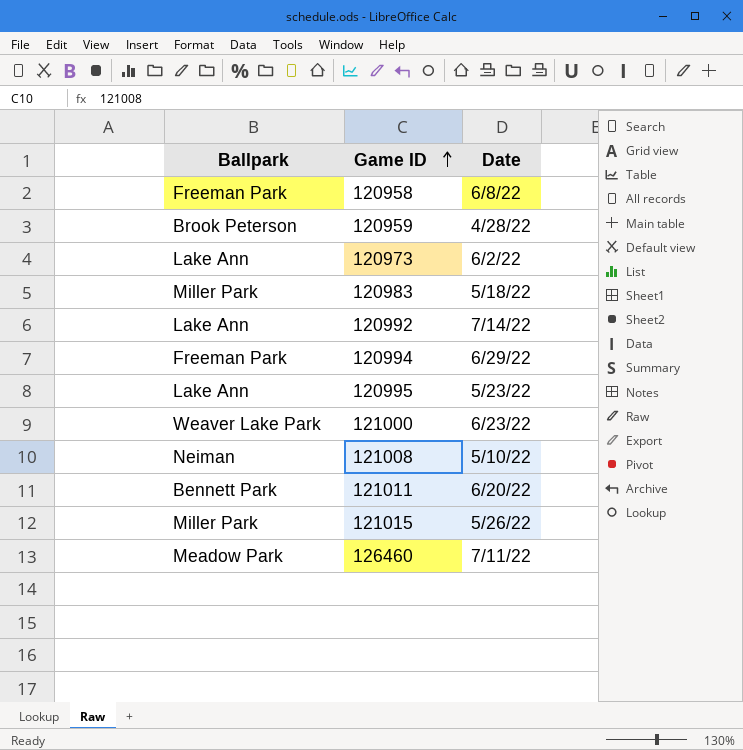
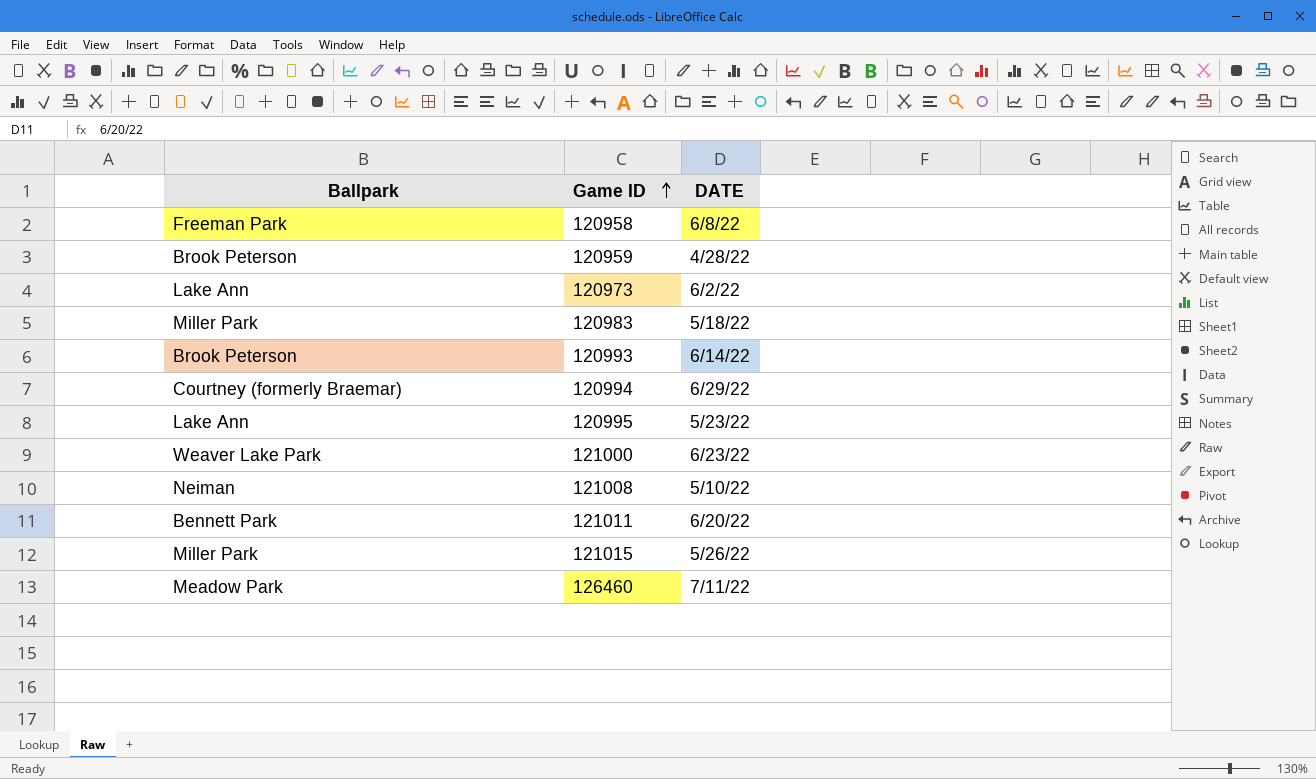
column name: Date -> DATE
row 120992: Lake Ann | 7/14/22 -> none
row 120993: none -> Brook Peterson | 6/14/22
120994 | Ballpark: Freeman Park -> Courtney (formerly Braemar)

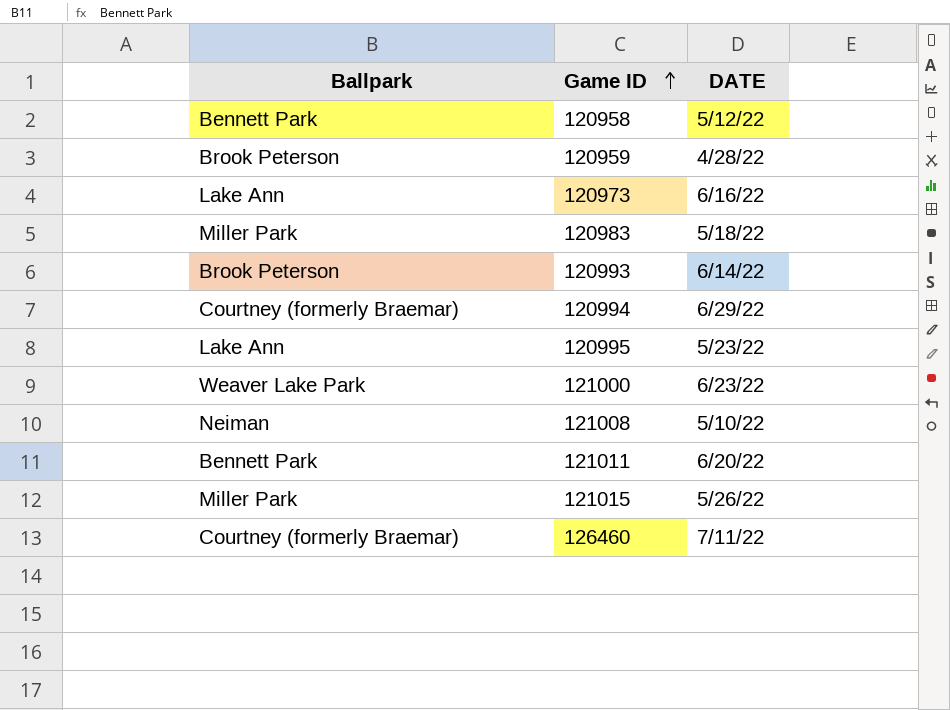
120958 | Ballpark: Freeman Park -> Bennett Park
120958 | DATE: 6/8/22 -> 5/12/22
120973 | DATE: 6/2/22 -> 6/16/22
126460 | Ballpark: Meadow Park -> Courtney (formerly Braemar)

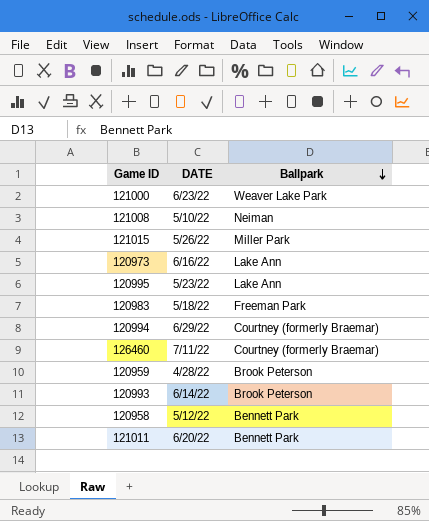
row order: Game ID ascending -> Ballpark descending
column Ballpark | position: 1 -> 3
120983 | Ballpark: Miller Park -> Freeman Park

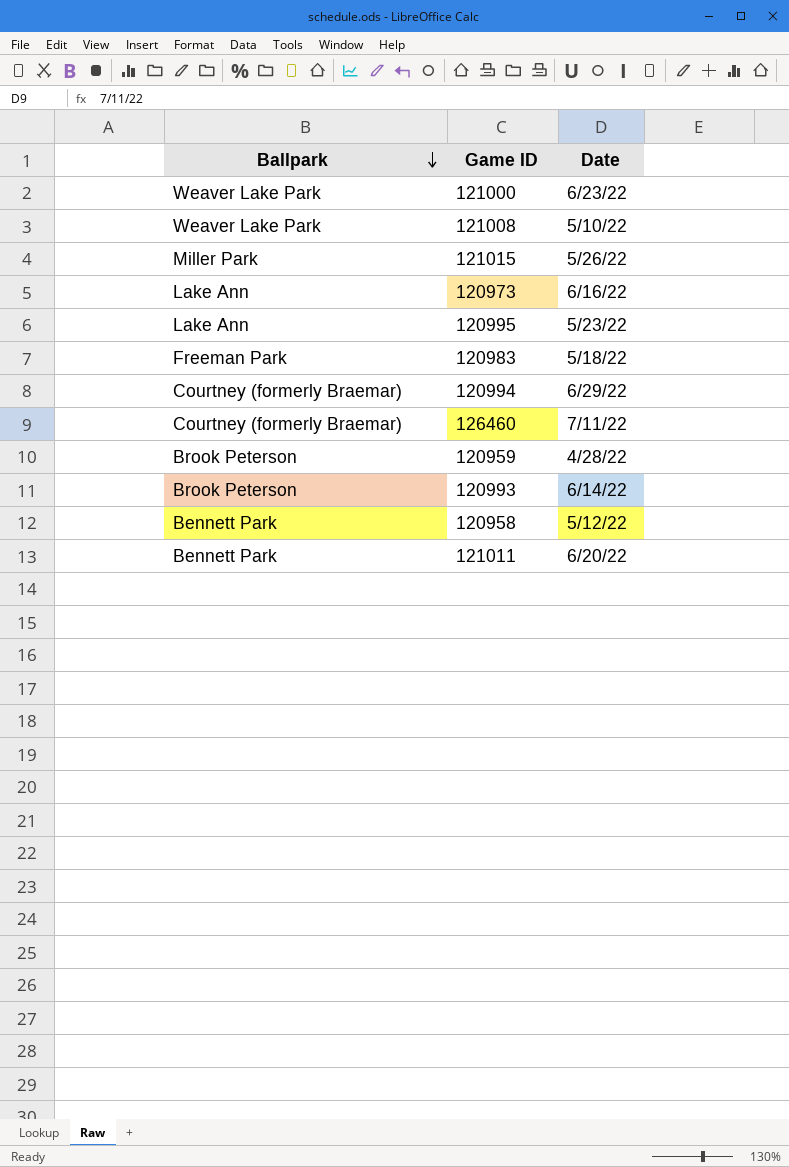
column Ballpark | position: 3 -> 1
column name: DATE -> Date
121008 | Ballpark: Neiman -> Weaver Lake Park

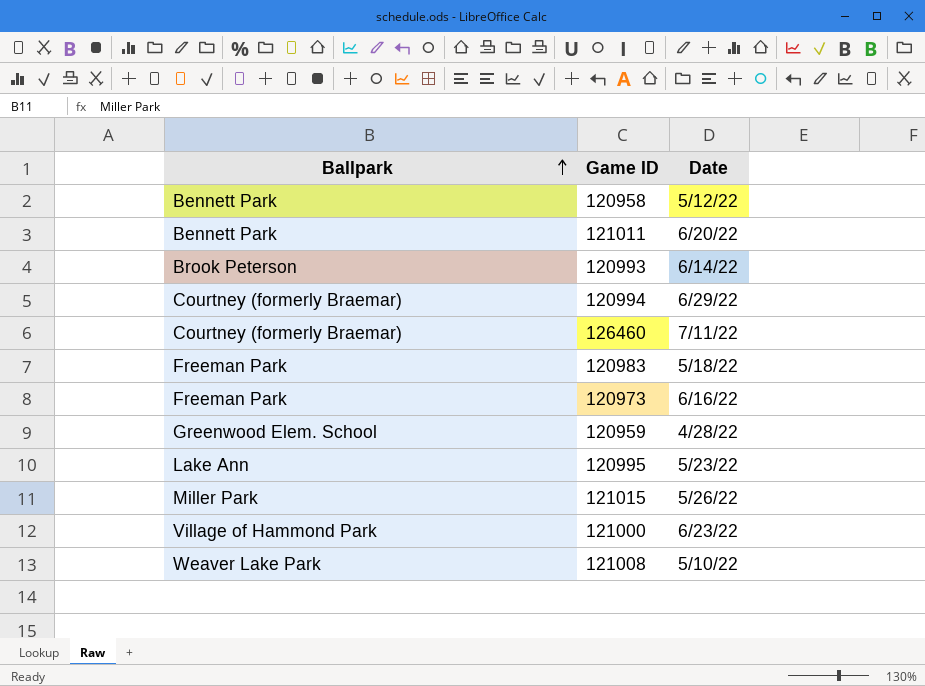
row order: Ballpark descending -> Ballpark ascending
120973 | Ballpark: Lake Ann -> Freeman Park
120959 | Ballpark: Brook Peterson -> Greenwood Elem. School
121000 | Ballpark: Weaver Lake Park -> Village of Hammond Park

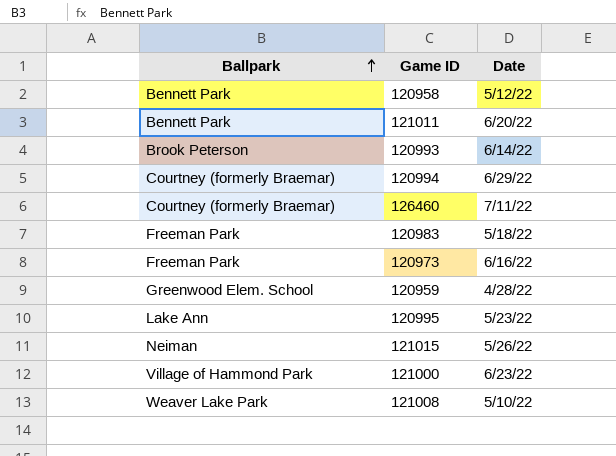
121015 | Ballpark: Miller Park -> Neiman

